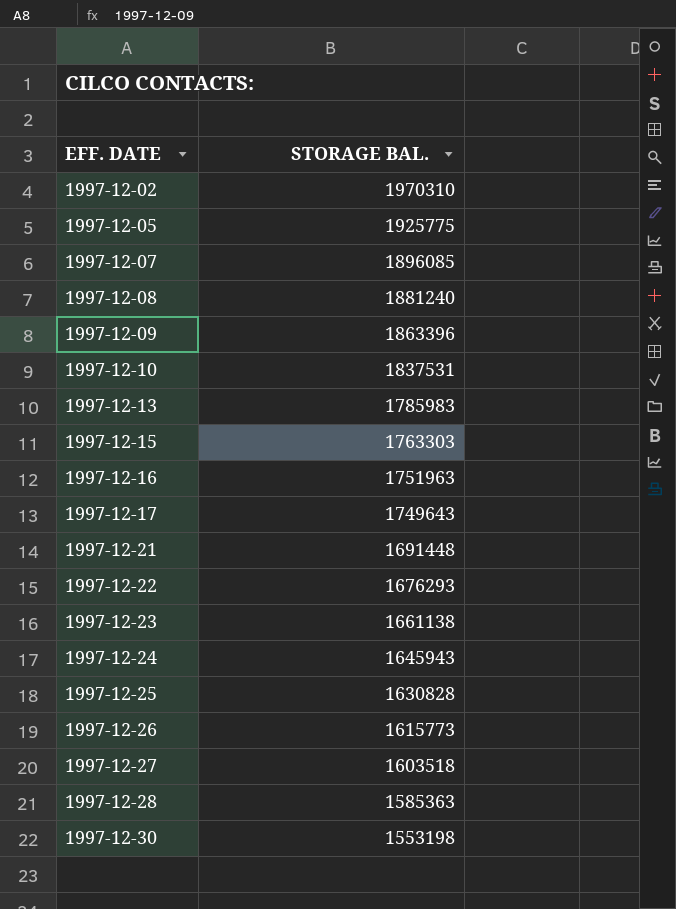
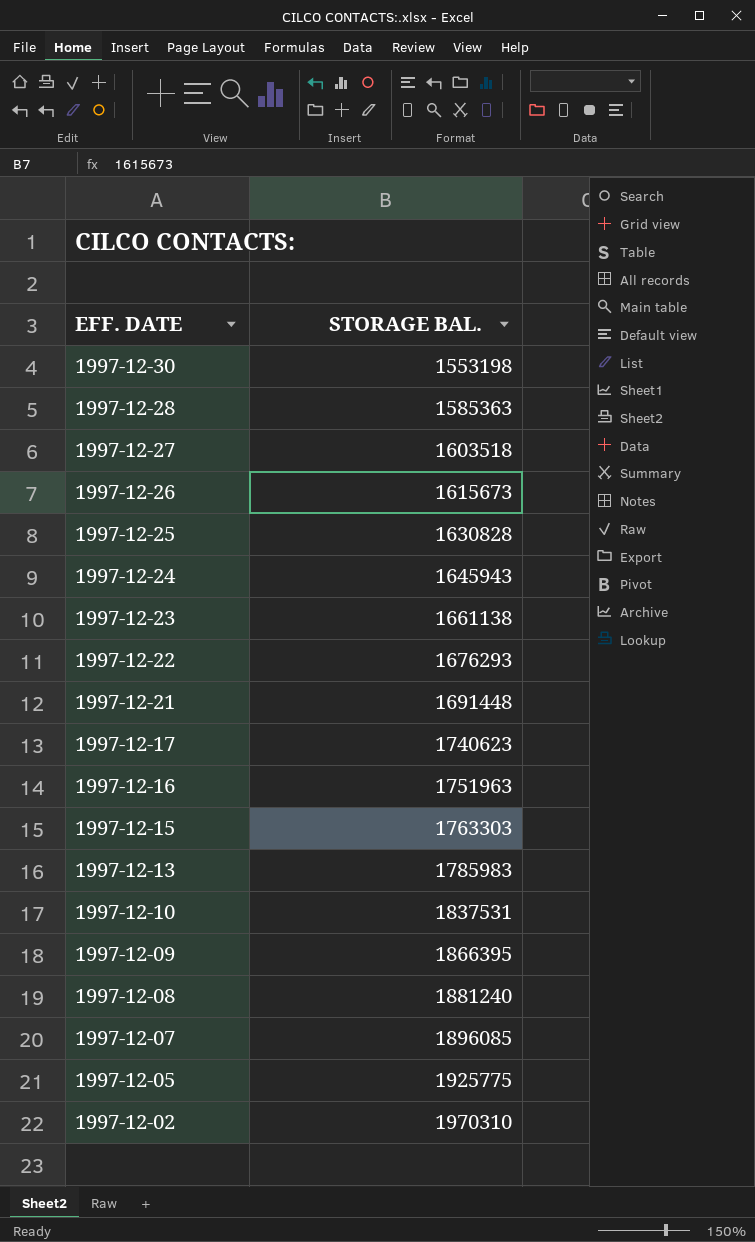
row order: EFF. DATE ascending -> EFF. DATE descending
1997-12-26 | STORAGE BAL.: 1615773 -> 1615673
1997-12-17 | STORAGE BAL.: 1749643 -> 1740623
1997-12-09 | STORAGE BAL.: 1863396 -> 1866395

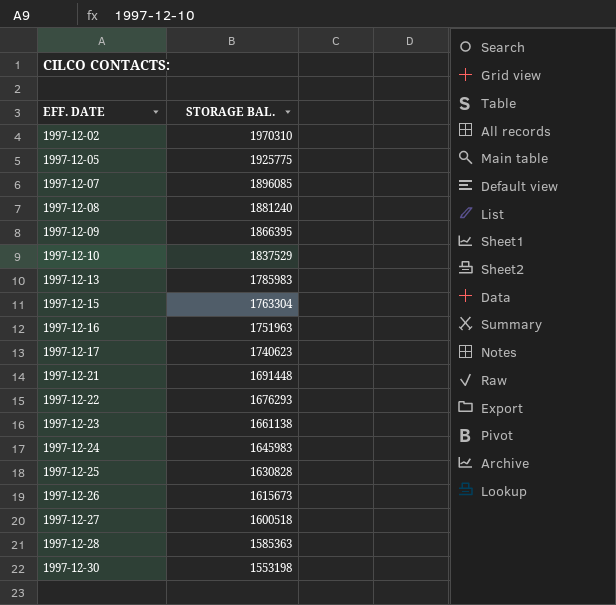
row order: EFF. DATE descending -> EFF. DATE ascending
1997-12-10 | STORAGE BAL.: 1837531 -> 1837529
1997-12-15 | STORAGE BAL.: 1763303 -> 1763304
1997-12-24 | STORAGE BAL.: 1645943 -> 1645983
1997-12-27 | STORAGE BAL.: 1603518 -> 1600518

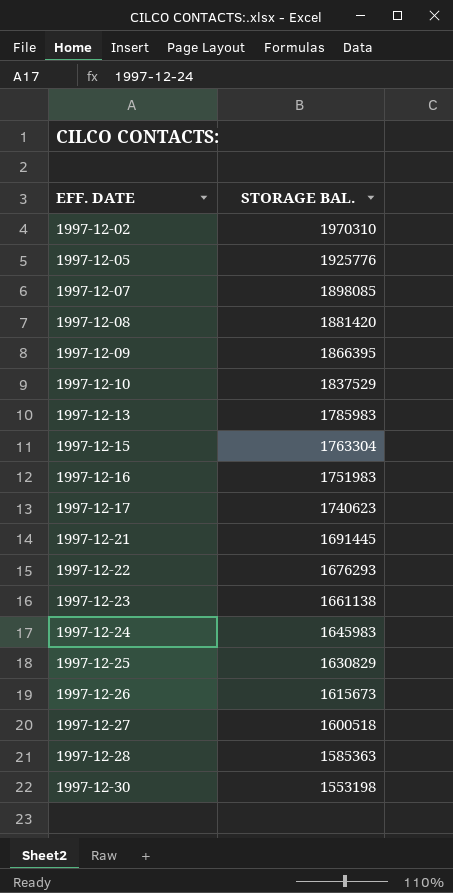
1997-12-05 | STORAGE BAL.: 1925775 -> 1925776
1997-12-07 | STORAGE BAL.: 1896085 -> 1898085
1997-12-08 | STORAGE BAL.: 1881240 -> 1881420
1997-12-16 | STORAGE BAL.: 1751963 -> 1751983
1997-12-21 | STORAGE BAL.: 1691448 -> 1691445
1997-12-25 | STORAGE BAL.: 1630828 -> 1630829

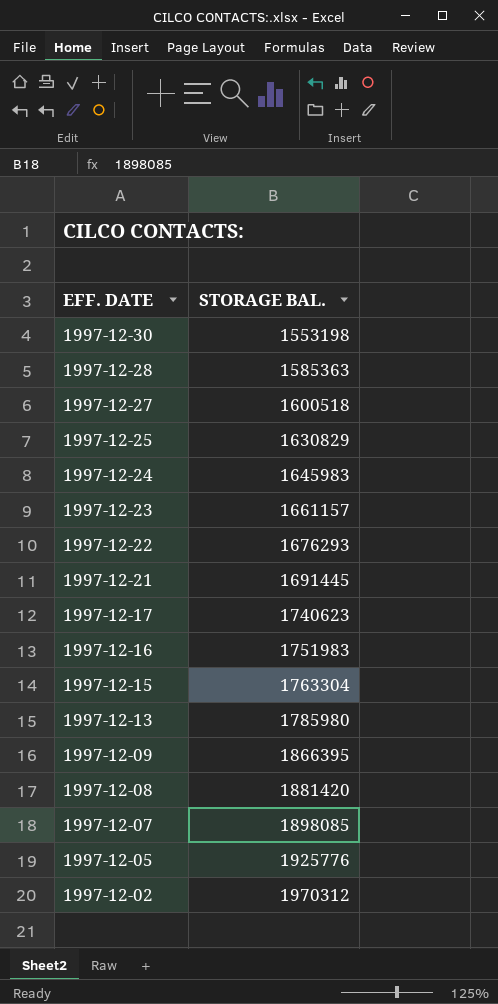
row order: EFF. DATE ascending -> EFF. DATE descending
row 1997-12-10: 1837529 -> none
row 1997-12-26: 1615673 -> none
1997-12-23 | STORAGE BAL.: 1661138 -> 1661157
1997-12-13 | STORAGE BAL.: 1785983 -> 1785980
1997-12-02 | STORAGE BAL.: 1970310 -> 1970312

